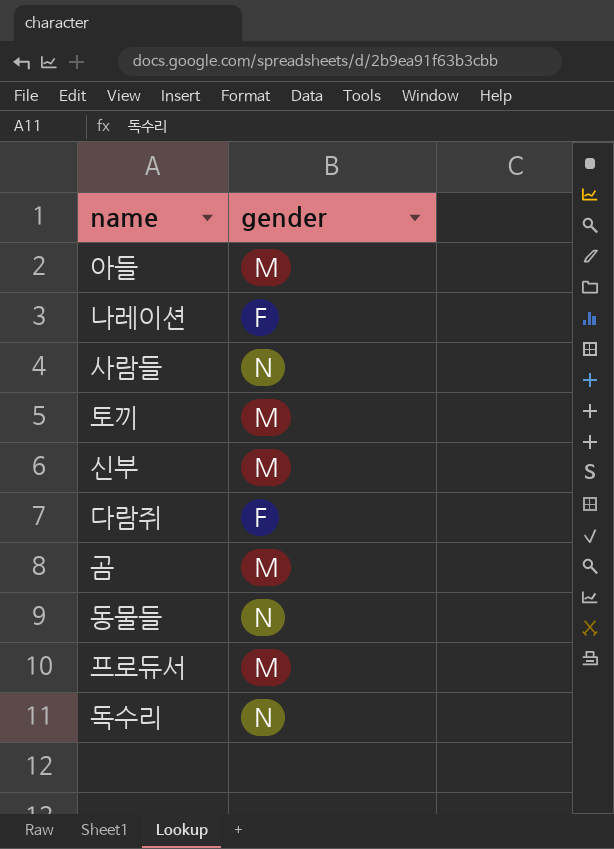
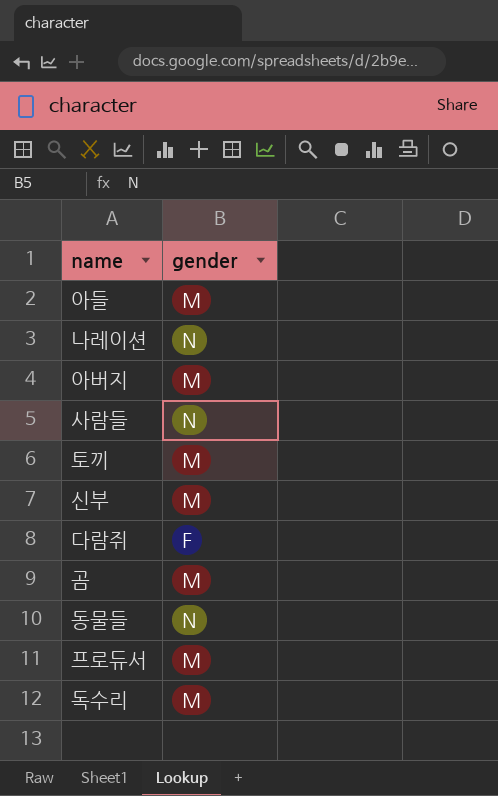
나레이션 | gender: F -> N
row 아버지: none -> M
독수리 | gender: N -> M

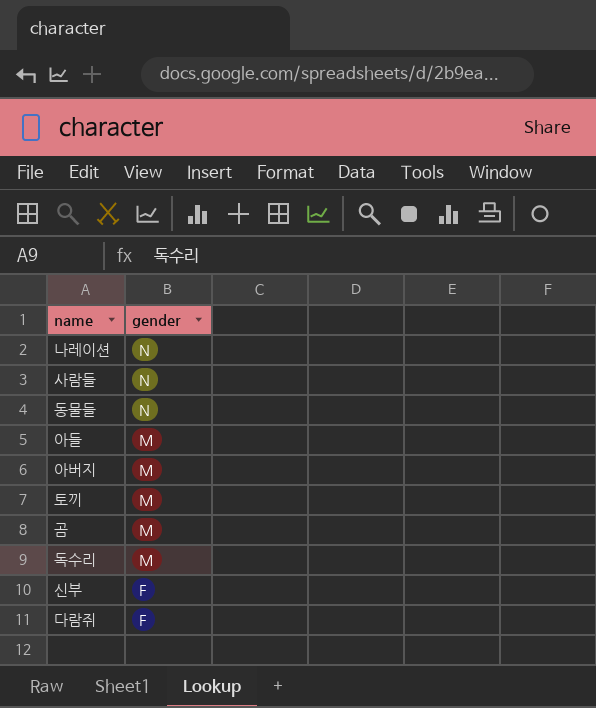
row order: none -> gender descending
row 프로듀서: M -> none
신부 | gender: M -> F

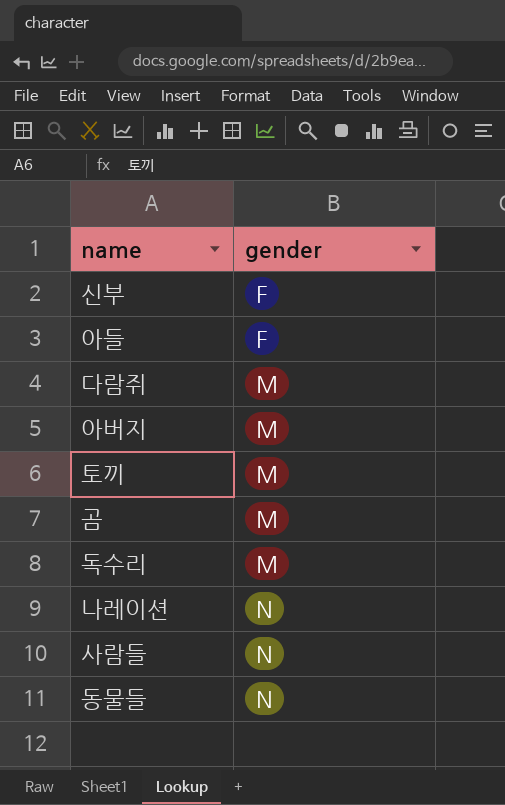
row order: gender descending -> gender ascending
아들 | gender: M -> F
다람쥐 | gender: F -> M

